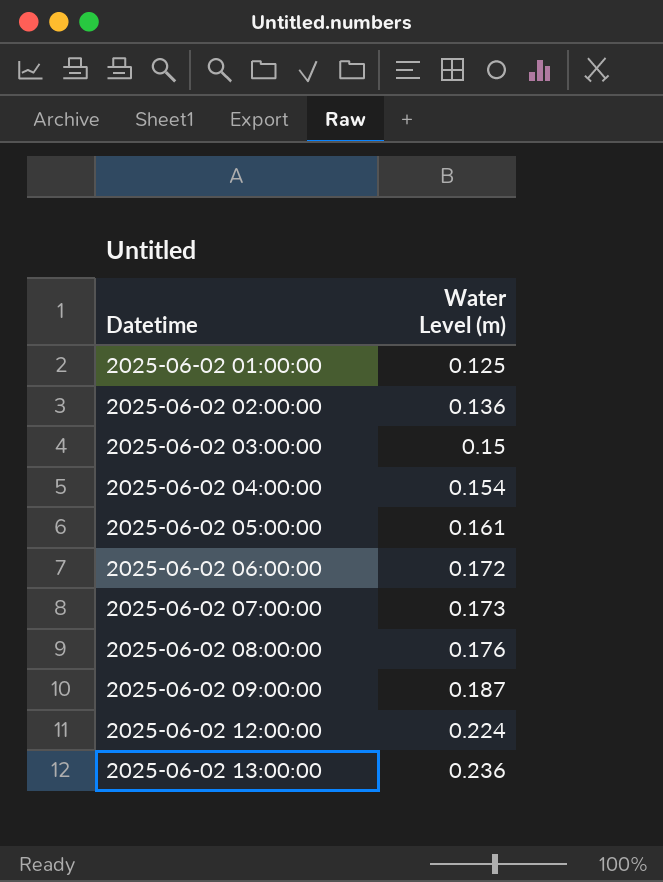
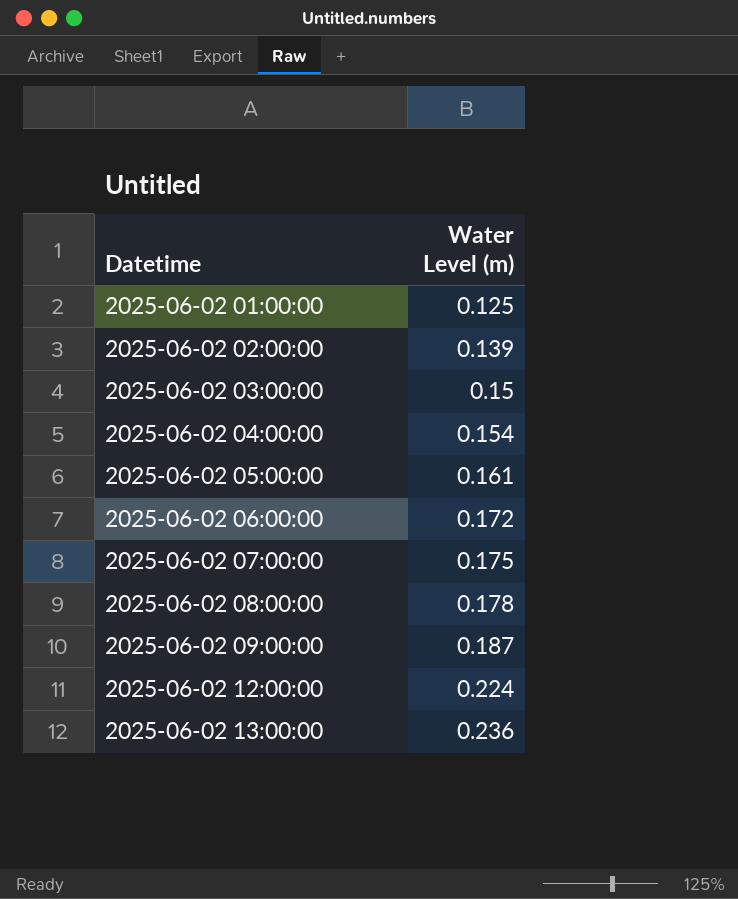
2025-06-02 02:00:00 | Water Level (m): 0.136 -> 0.139
2025-06-02 07:00:00 | Water Level (m): 0.173 -> 0.175
2025-06-02 08:00:00 | Water Level (m): 0.176 -> 0.178

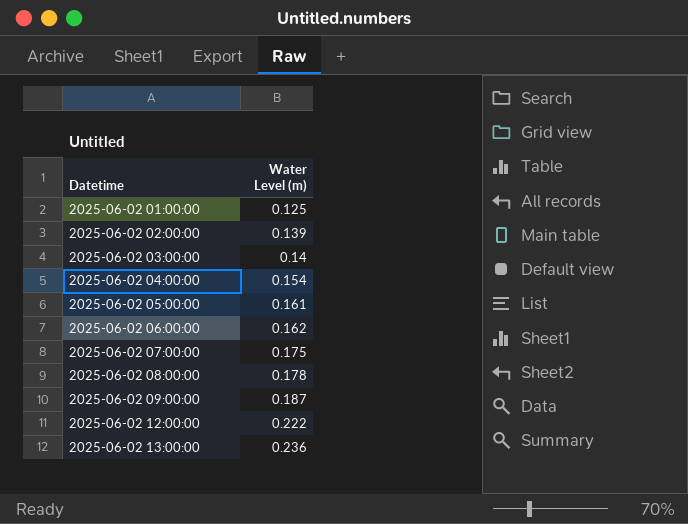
2025-06-02 03:00:00 | Water Level (m): 0.15 -> 0.14
2025-06-02 06:00:00 | Water Level (m): 0.172 -> 0.162
2025-06-02 12:00:00 | Water Level (m): 0.224 -> 0.222

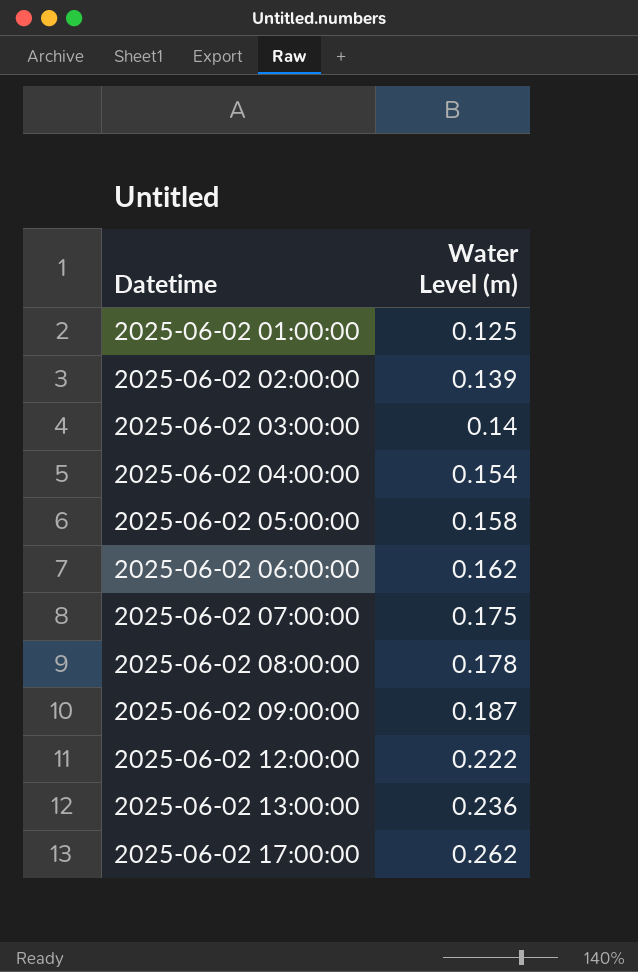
2025-06-02 05:00:00 | Water Level (m): 0.161 -> 0.158
row 2025-06-02 17:00:00: none -> 0.262

